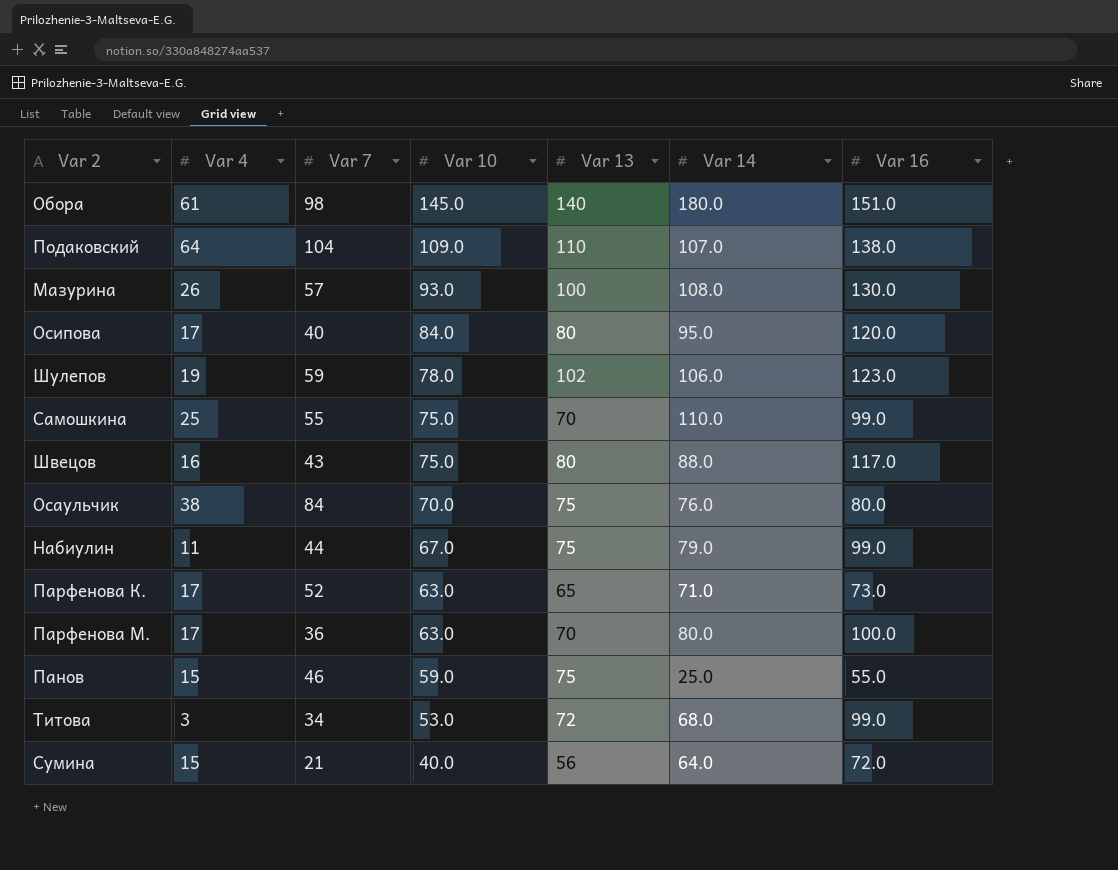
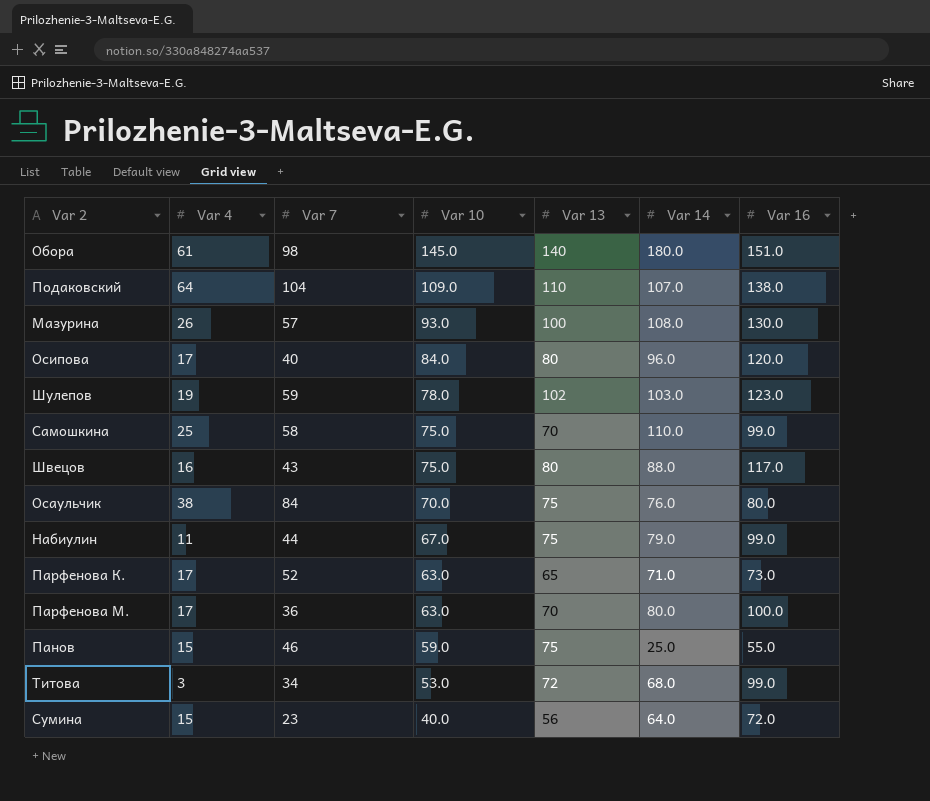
Осипова | Var 14: 95.0 -> 96.0
Шулепов | Var 14: 106.0 -> 103.0
Самошкина | Var 7: 55 -> 58
Сумина | Var 7: 21 -> 23

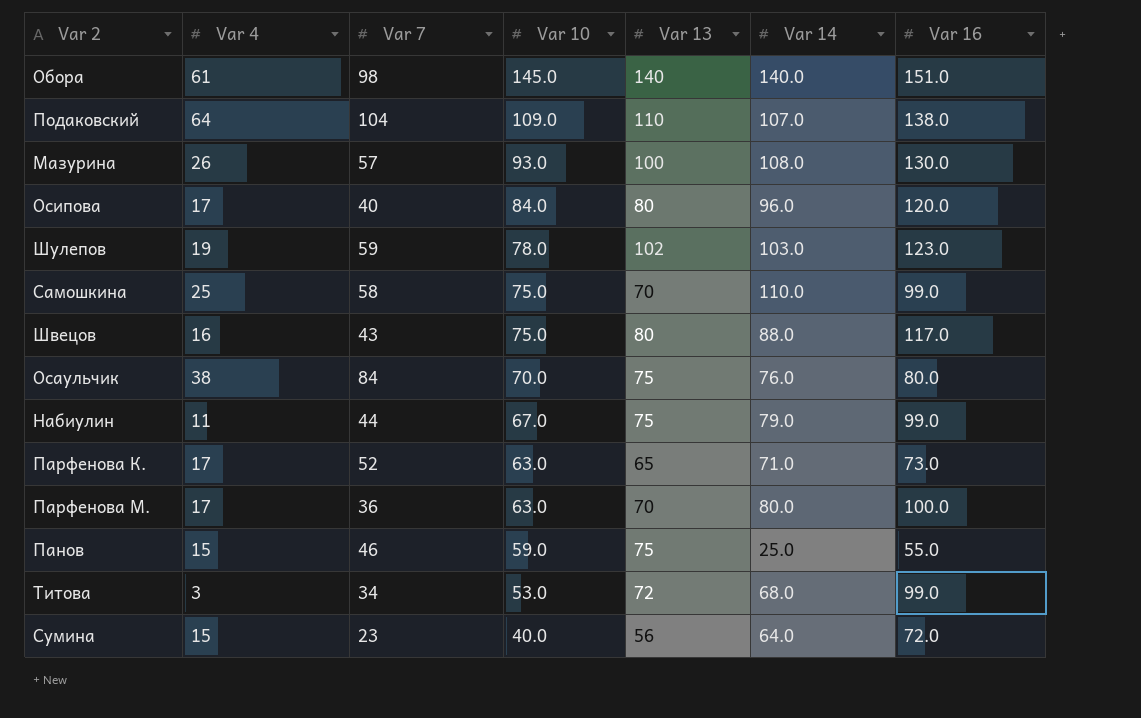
Обора | Var 14: 180.0 -> 140.0

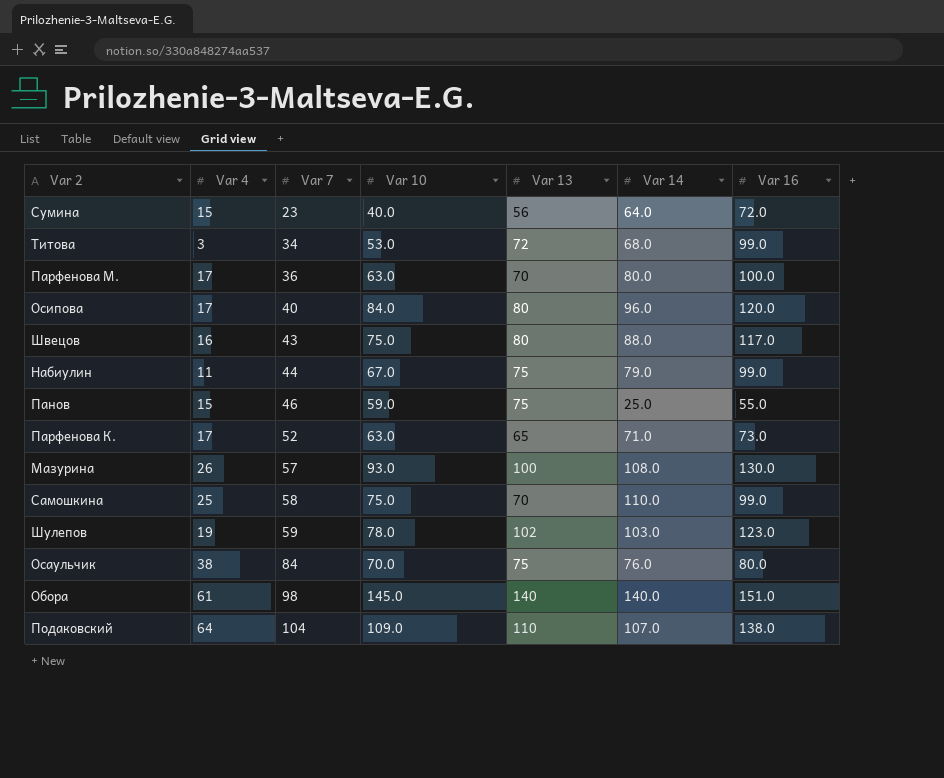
row order: Var 10 descending -> Var 7 ascending

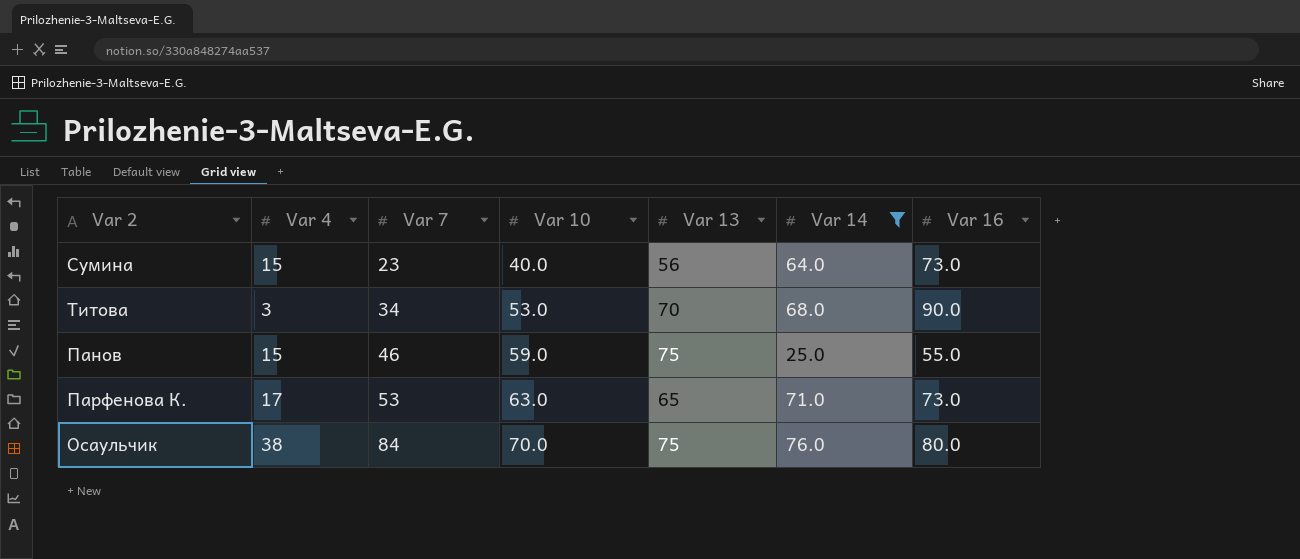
filter: none -> Var 14 <= 76.0
Сумина | Var 16: 72.0 -> 73.0
Титова | Var 13: 72 -> 70
Титова | Var 16: 99.0 -> 90.0
Парфенова К. | Var 7: 52 -> 53

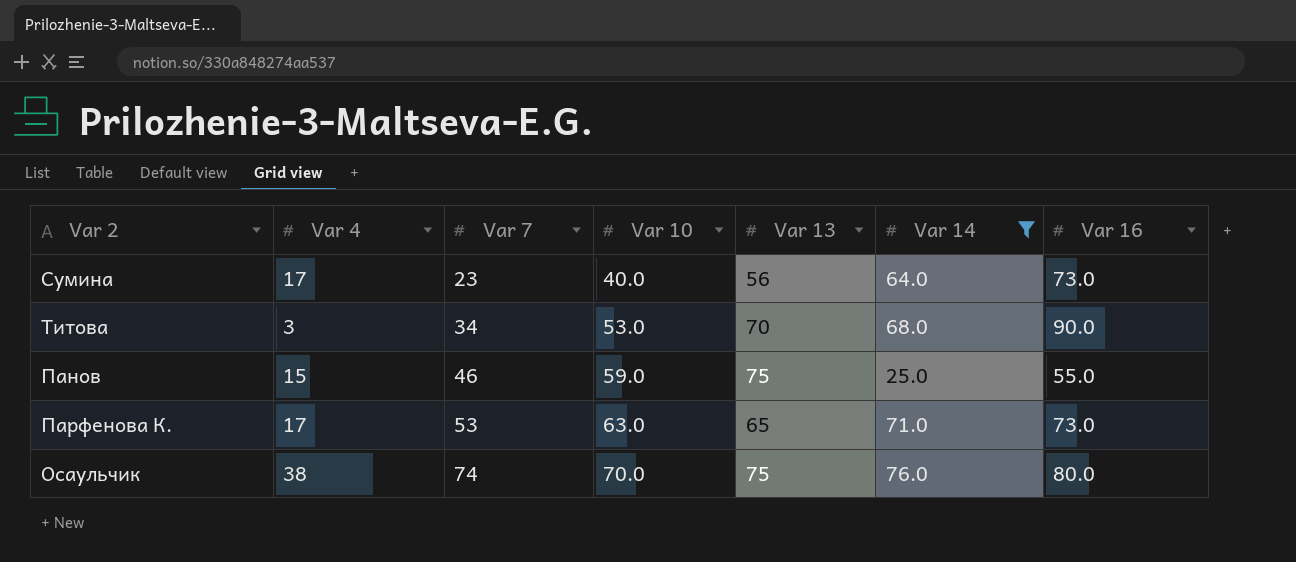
Сумина | Var 4: 15 -> 17
Осаульчик | Var 7: 84 -> 74

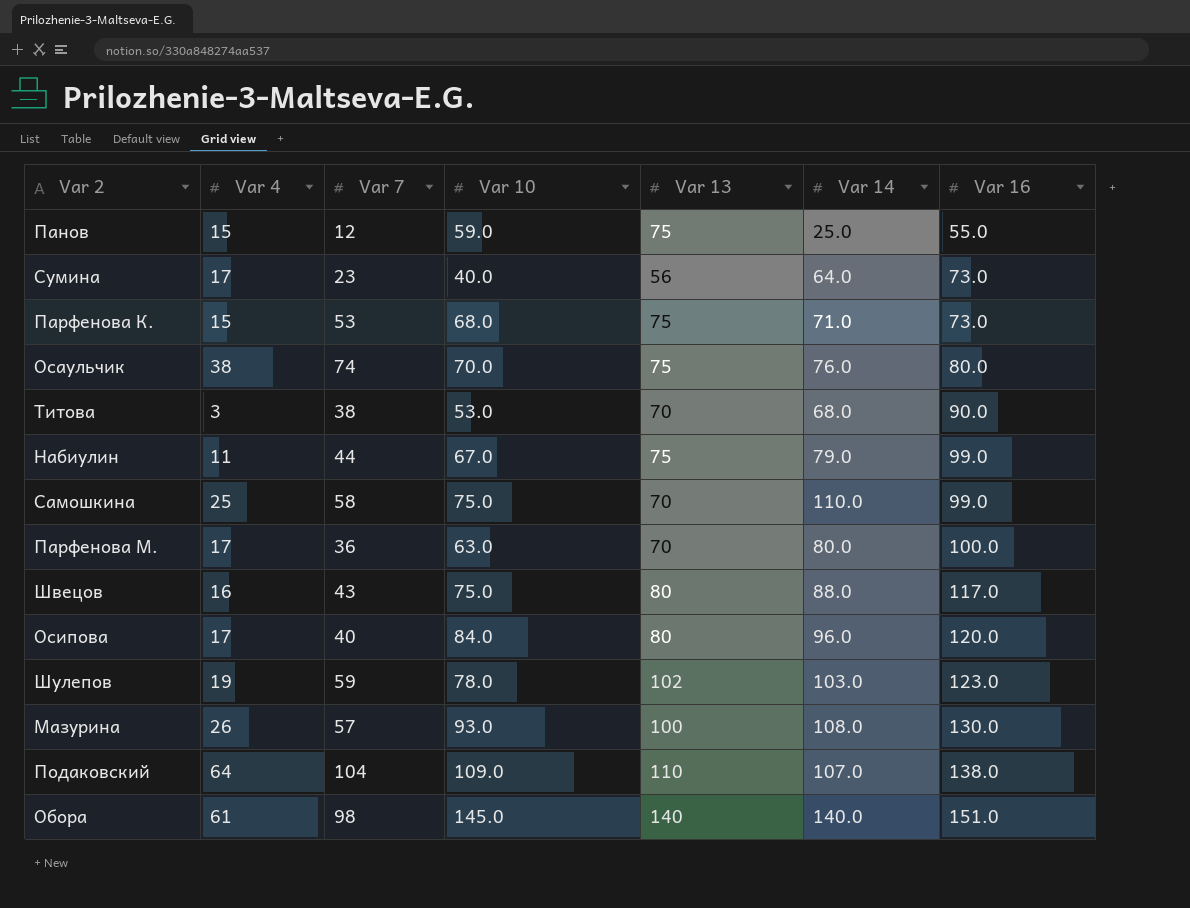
filter: Var 14 <= 76.0 -> none
row order: Var 7 ascending -> Var 16 ascending
Панов | Var 7: 46 -> 12
Парфенова К. | Var 4: 17 -> 15
Парфенова К. | Var 10: 63.0 -> 68.0
Парфенова К. | Var 13: 65 -> 75
Титова | Var 7: 34 -> 38

